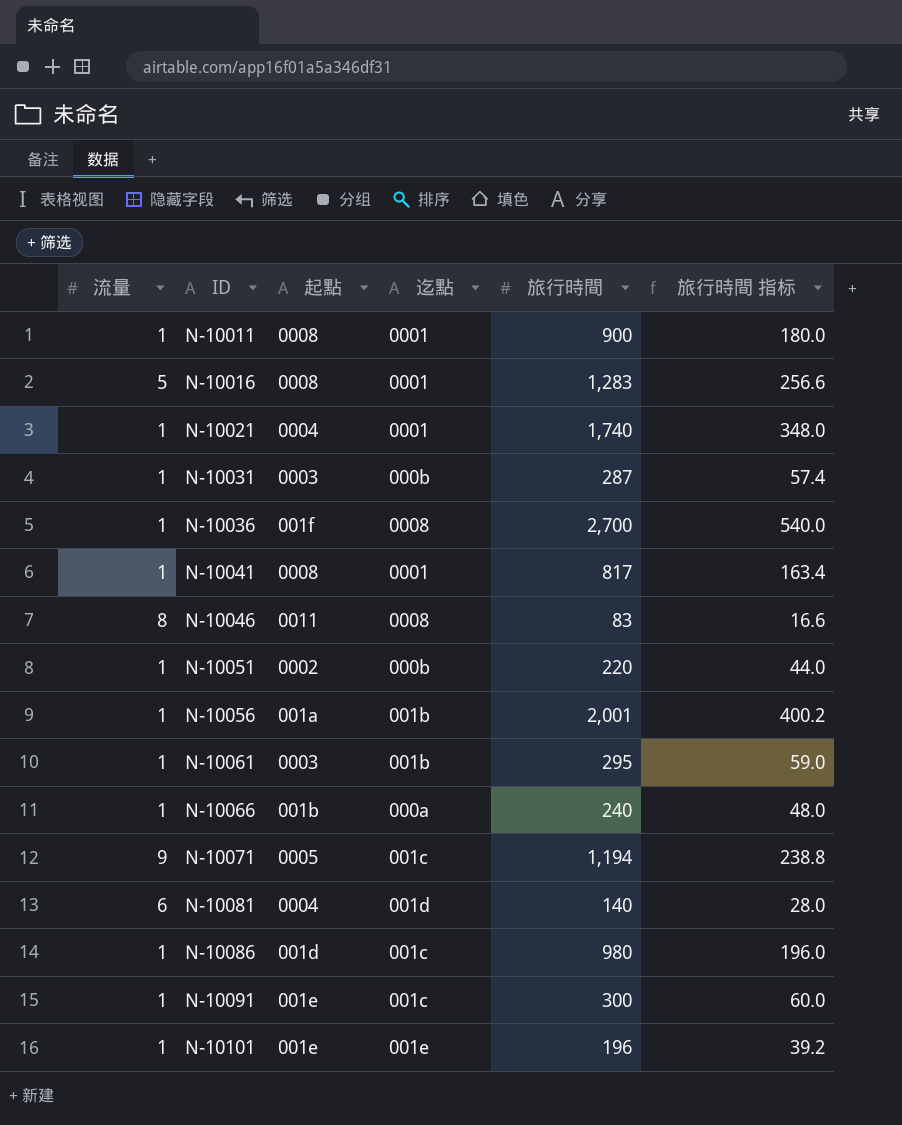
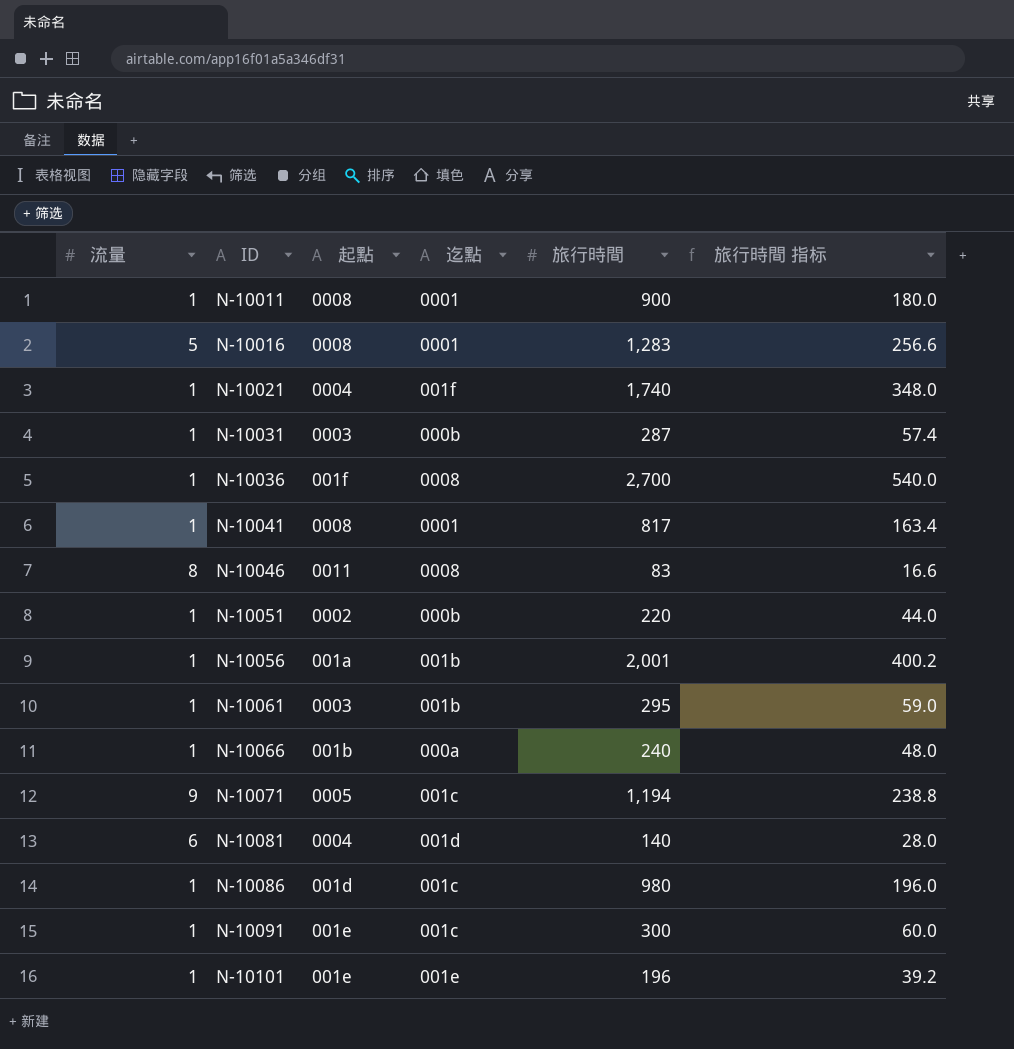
N-10021 | 迄點: 0001 -> 001f

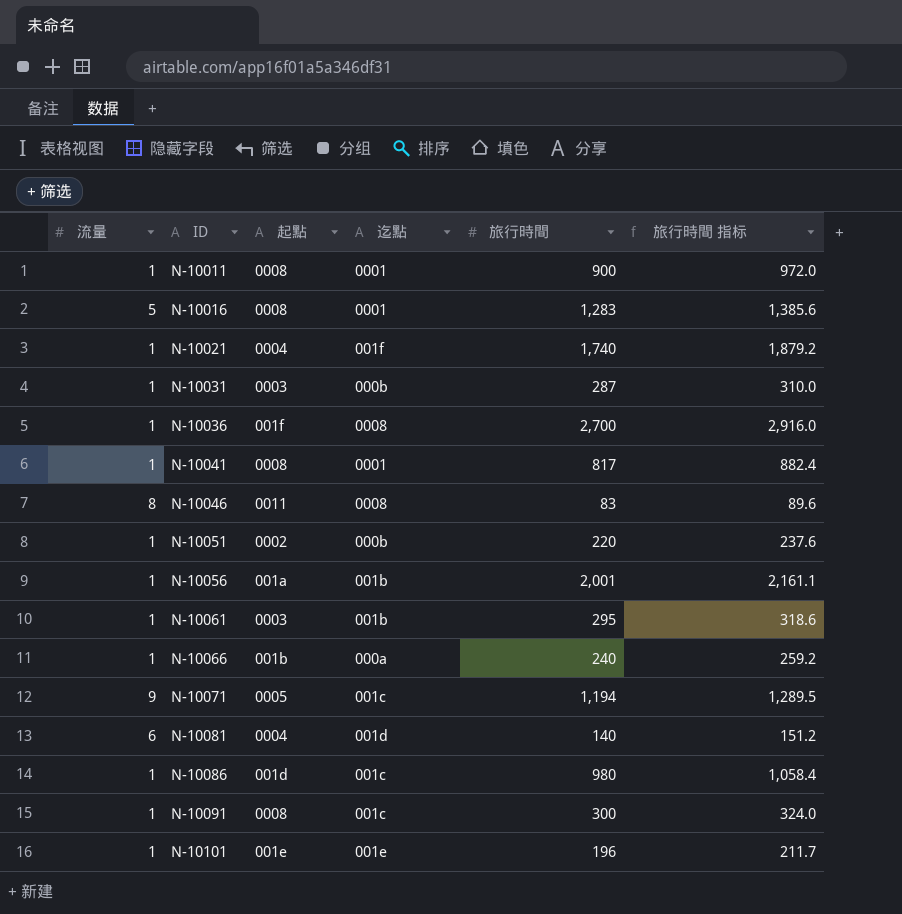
column 旅行時間 指标 | formula: [旅行時間] * 0.2 -> [旅行時間] * 1.08
N-10091 | 起點: 001e -> 0008

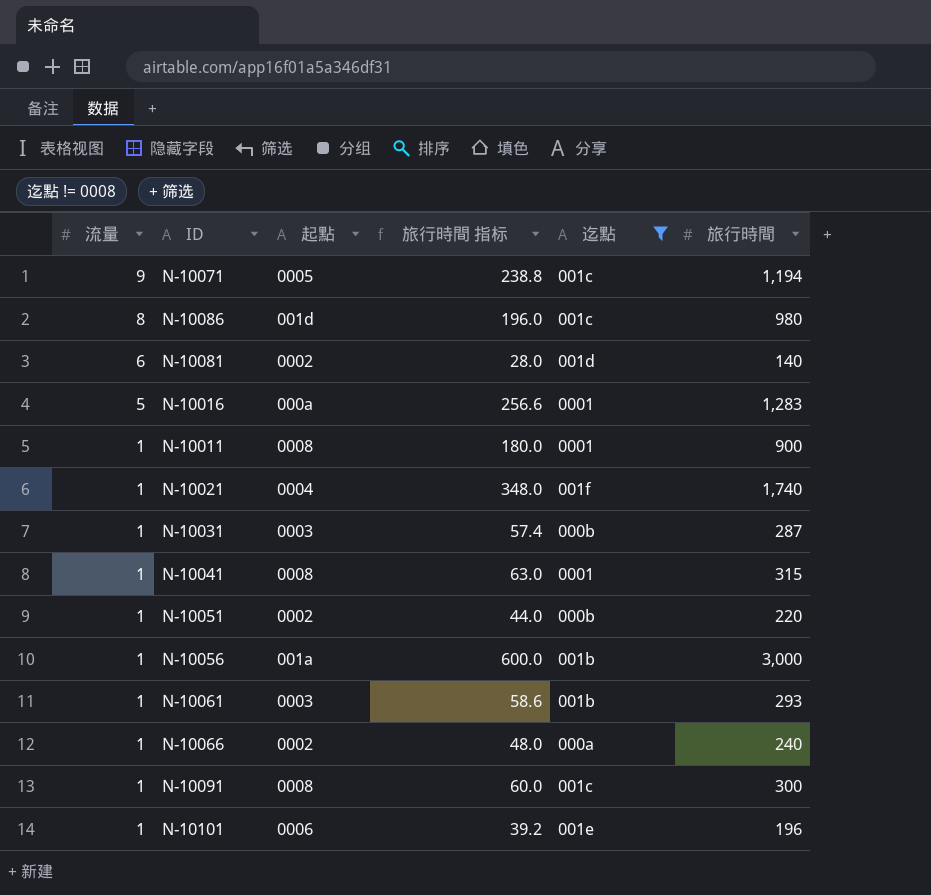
filter: none -> 迄點 != 0008
row order: ID ascending -> 流量 descending
column 旅行時間 指标 | formula: [旅行時間] * 1.08 -> [旅行時間] * 0.2
column 旅行時間 指标 | position: 6 -> 4
N-10086 | 流量: 1 -> 8
N-10081 | 起點: 0004 -> 0002
N-10016 | 起點: 0008 -> 000a
N-10041 | 旅行時間: 817 -> 315
N-10056 | 旅行時間: 2,001 -> 3,000
N-10061 | 旅行時間: 295 -> 293
N-10066 | 起點: 001b -> 0002
N-10101 | 起點: 001e -> 0006

